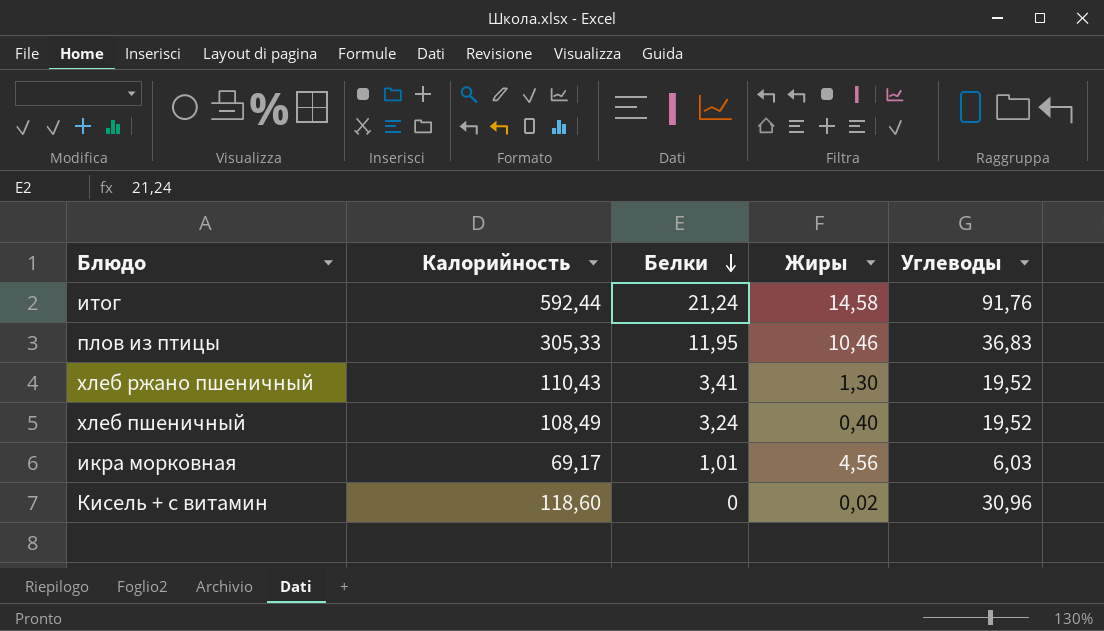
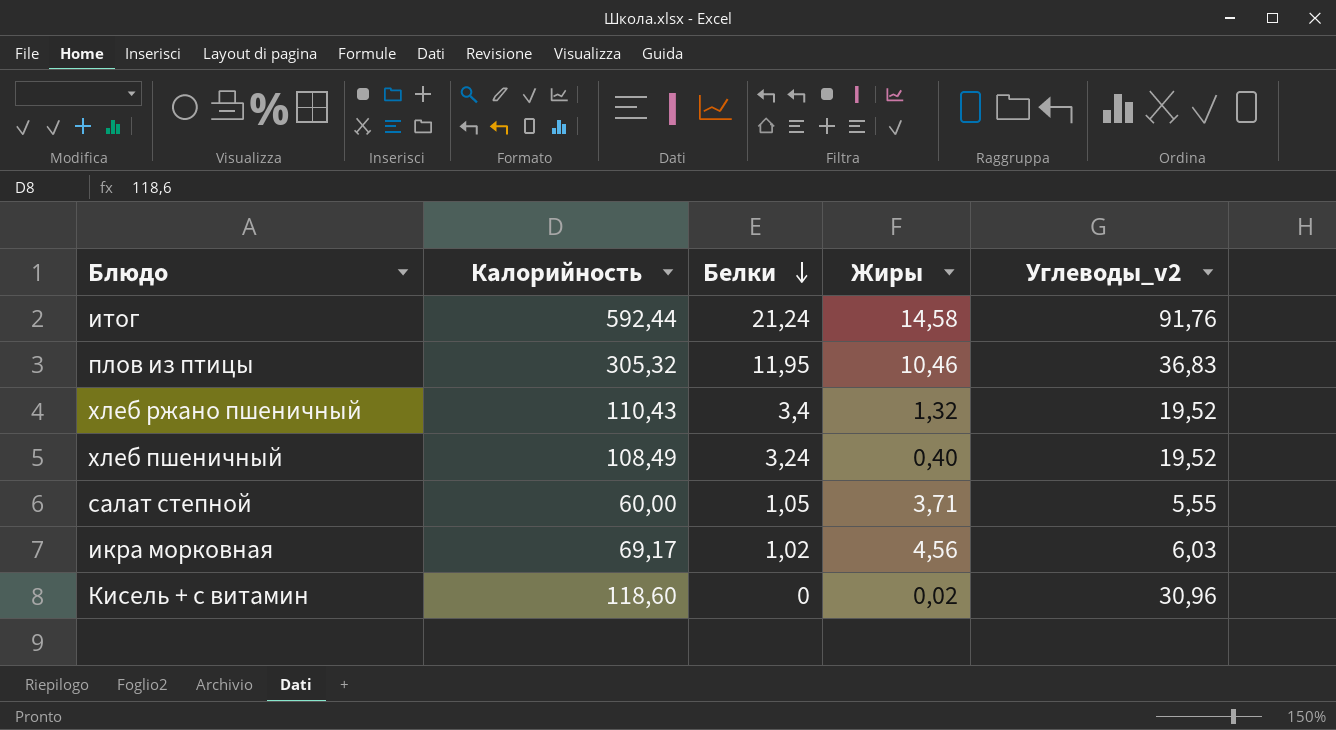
column name: Углеводы -> Углеводы_v2
плов из птицы | Калорийность: 305,33 -> 305,32
хлеб ржано пшеничный | Белки: 3,41 -> 3,4
хлеб ржано пшеничный | Жиры: 1,30 -> 1,32
row салат степной: none -> 60,00 | 1,05 | 3,71 | 5,55
икра морковная | Белки: 1,01 -> 1,02

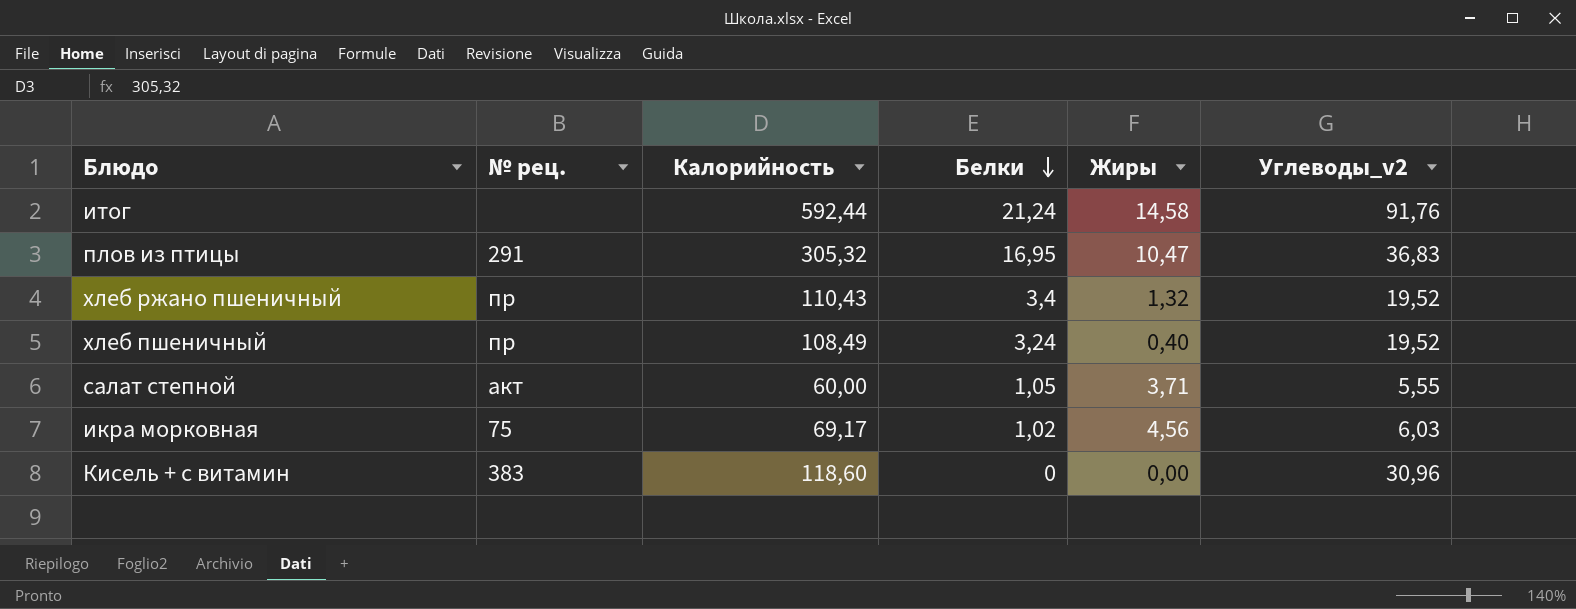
column № рец. | position: none -> 2
плов из птицы | Белки: 11,95 -> 16,95
плов из птицы | Жиры: 10,46 -> 10,47
Кисель + с витамин | Жиры: 0,02 -> 0,00

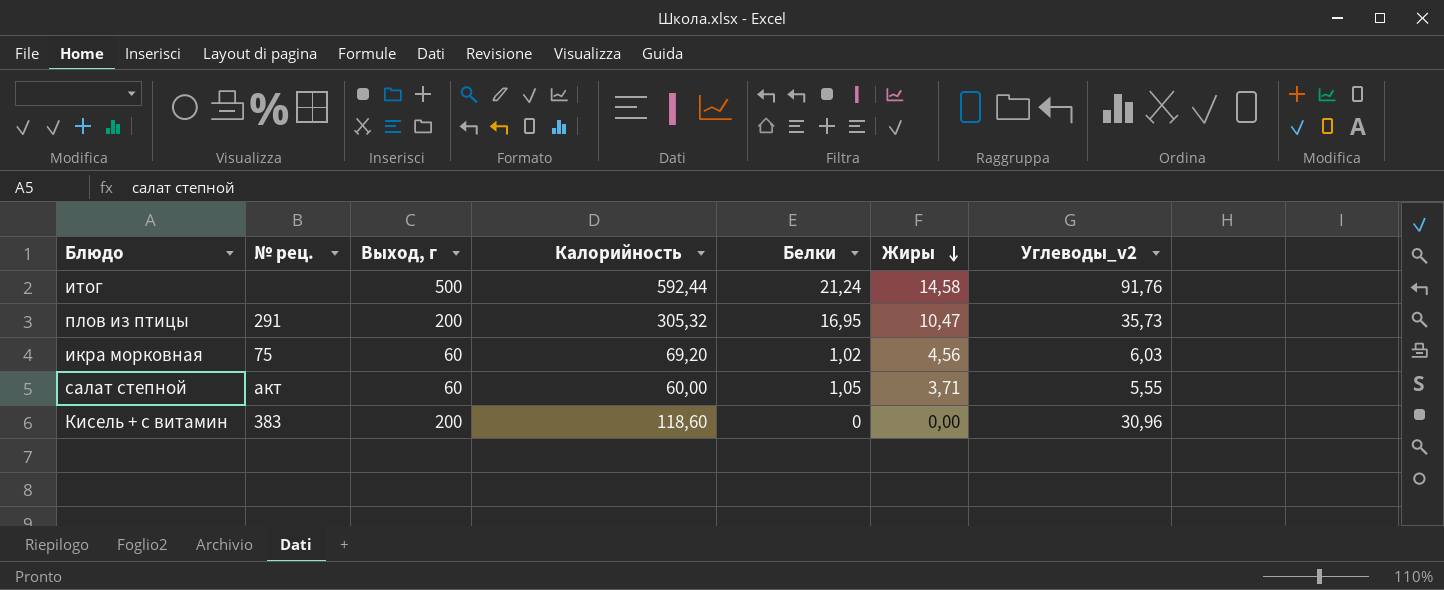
row order: Белки descending -> Жиры descending
column Выход, г | position: none -> 3
row хлеб ржано пшеничный: пр | 110,43 | 3,4 | 1,32 | 19,52 -> none
row хлеб пшеничный: пр | 108,49 | 3,24 | 0,40 | 19,52 -> none
плов из птицы | Углеводы_v2: 36,83 -> 35,73
икра морковная | Калорийность: 69,17 -> 69,20

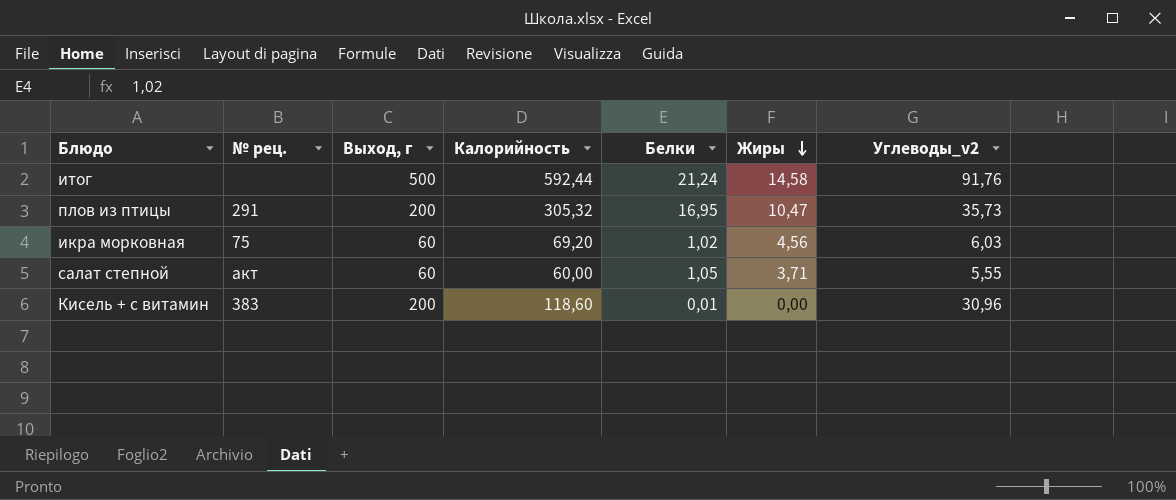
Кисель + с витамин | Белки: 0 -> 0,01

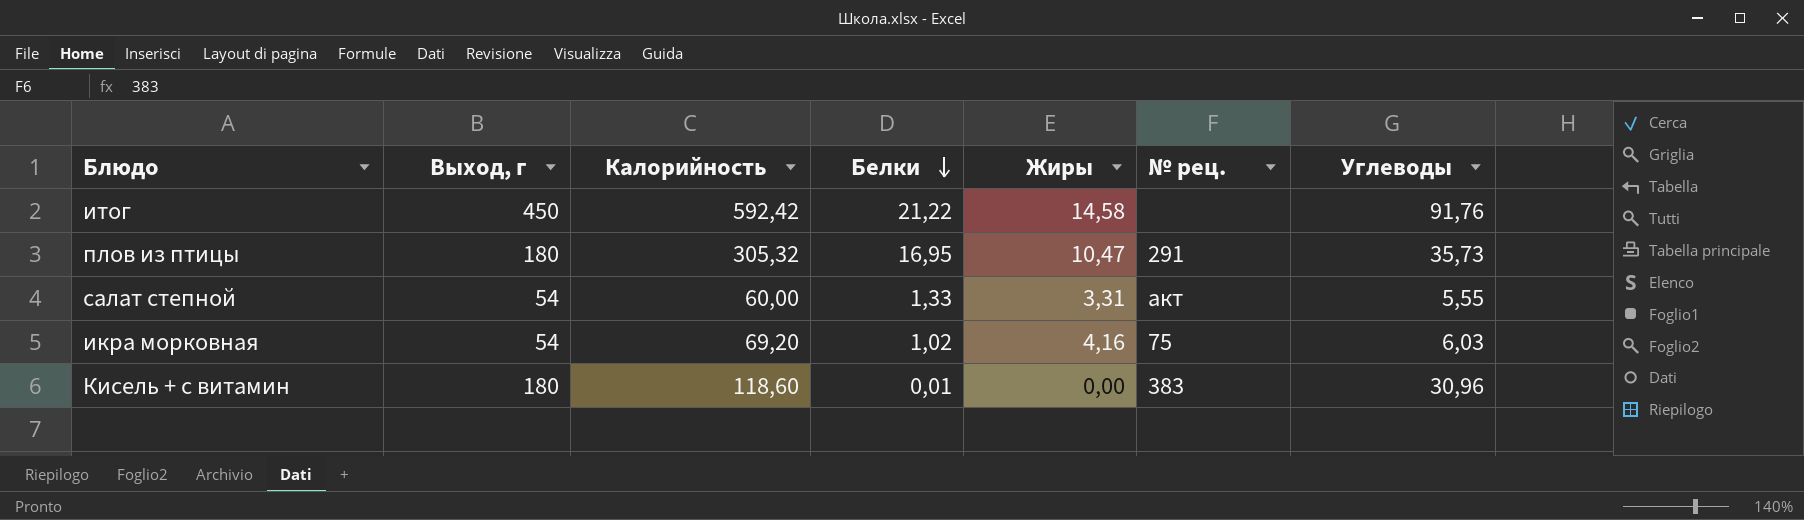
row order: Жиры descending -> Белки descending
column № рец. | position: 2 -> 6
column name: Углеводы_v2 -> Углеводы
итог | Выход, г: 500 -> 450
итог | Калорийность: 592,44 -> 592,42
итог | Белки: 21,24 -> 21,22
плов из птицы | Выход, г: 200 -> 180
салат степной | Выход, г: 60 -> 54
салат степной | Белки: 1,05 -> 1,33
салат степной | Жиры: 3,71 -> 3,31
икра морковная | Выход, г: 60 -> 54
икра морковная | Жиры: 4,56 -> 4,16
Кисель + с витамин | Выход, г: 200 -> 180

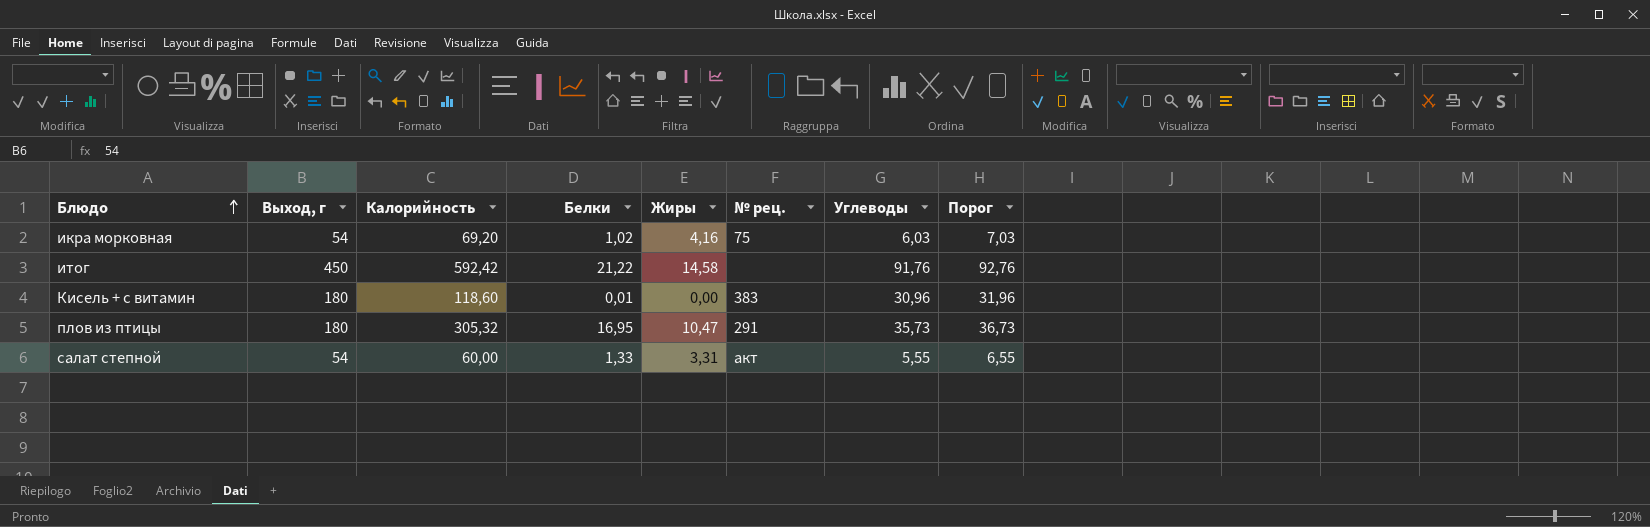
row order: Белки descending -> Блюдо ascending
column Порог | formula: none -> [Углеводы] + 1

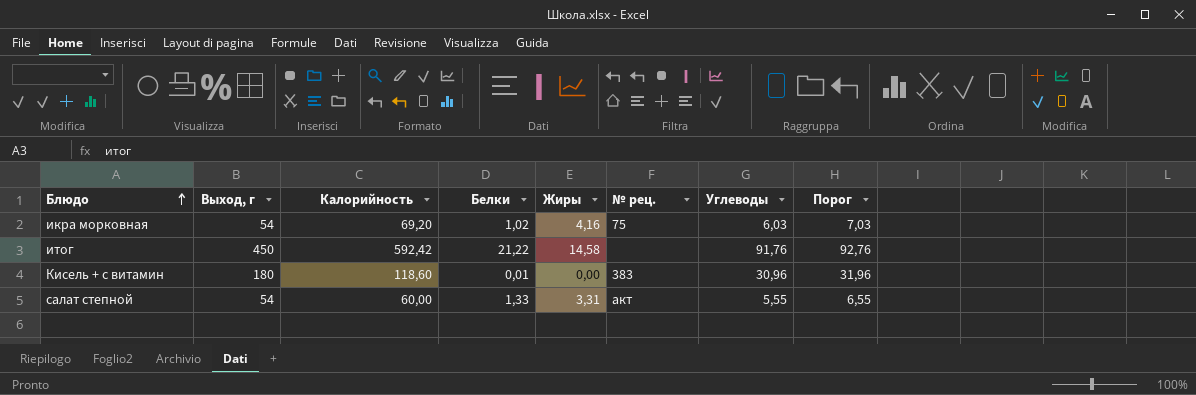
row плов из птицы: 180 | 305,32 | 16,95 | 10,47 | 291 | 35,73 | 36,73 -> none

